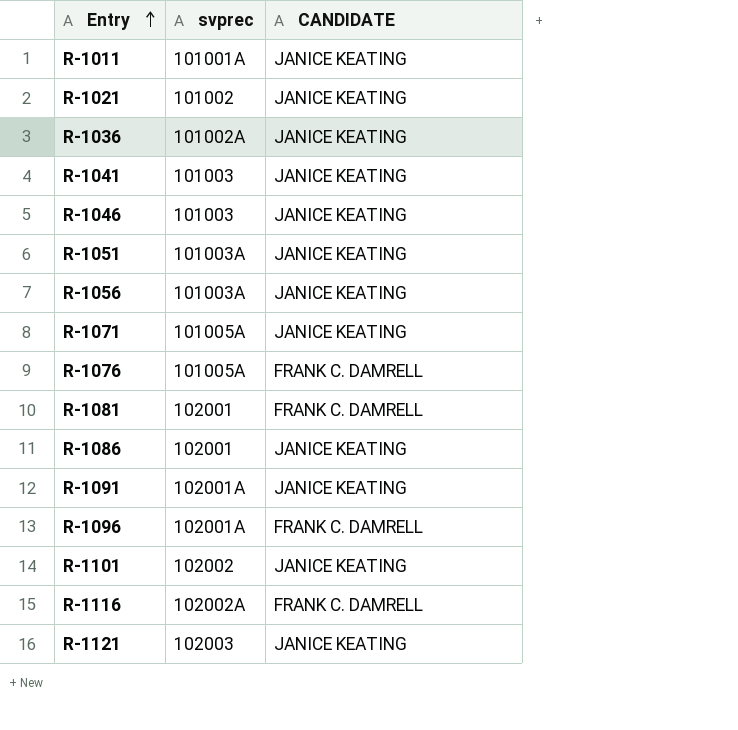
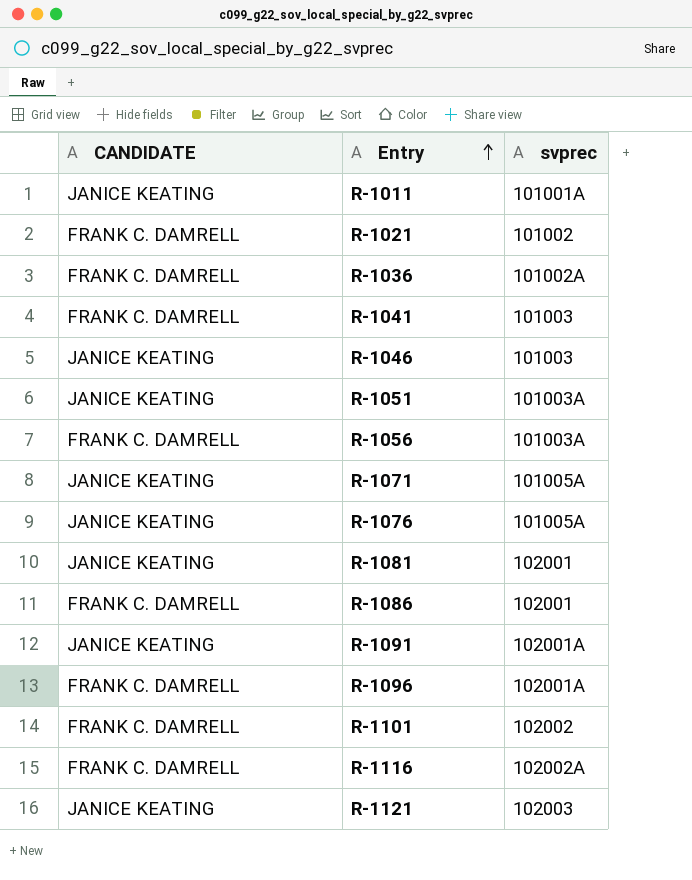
column CANDIDATE | position: 3 -> 1
R-1021 | CANDIDATE: JANICE KEATING -> FRANK C. DAMRELL
R-1036 | CANDIDATE: JANICE KEATING -> FRANK C. DAMRELL
R-1041 | CANDIDATE: JANICE KEATING -> FRANK C. DAMRELL
R-1056 | CANDIDATE: JANICE KEATING -> FRANK C. DAMRELL
R-1076 | CANDIDATE: FRANK C. DAMRELL -> JANICE KEATING
R-1081 | CANDIDATE: FRANK C. DAMRELL -> JANICE KEATING
R-1086 | CANDIDATE: JANICE KEATING -> FRANK C. DAMRELL
R-1101 | CANDIDATE: JANICE KEATING -> FRANK C. DAMRELL

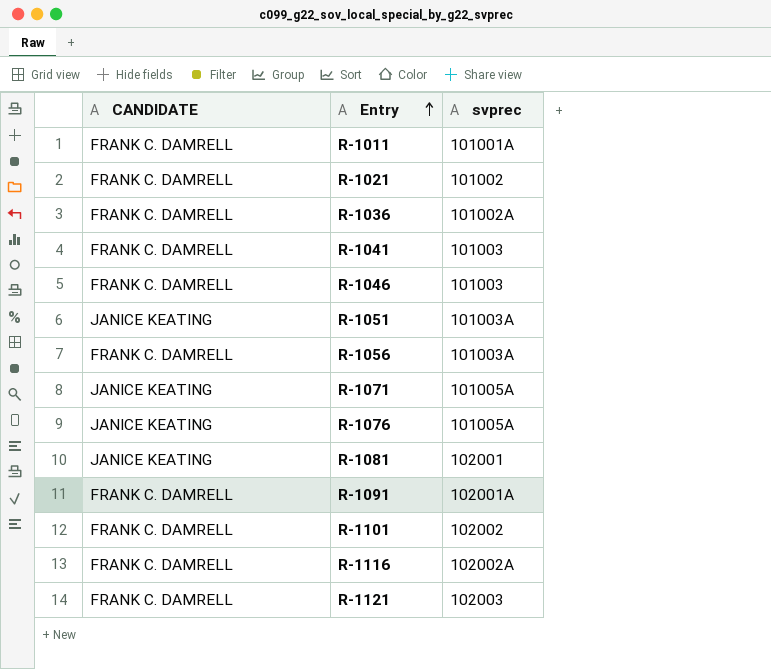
row R-1086: FRANK C. DAMRELL | 102001 -> none
row R-1096: FRANK C. DAMRELL | 102001A -> none
R-1011 | CANDIDATE: JANICE KEATING -> FRANK C. DAMRELL
R-1046 | CANDIDATE: JANICE KEATING -> FRANK C. DAMRELL
R-1091 | CANDIDATE: JANICE KEATING -> FRANK C. DAMRELL
R-1121 | CANDIDATE: JANICE KEATING -> FRANK C. DAMRELL

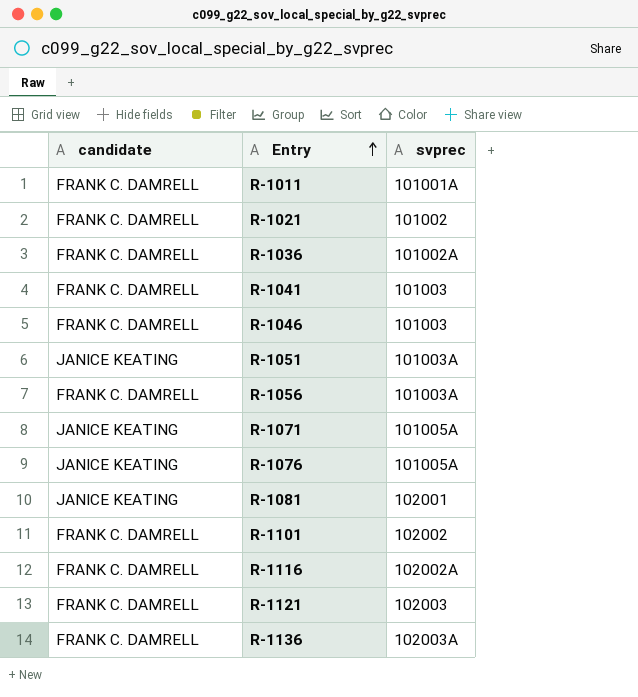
column name: CANDIDATE -> candidate
row R-1091: FRANK C. DAMRELL | 102001A -> none
row R-1136: none -> FRANK C. DAMRELL | 102003A

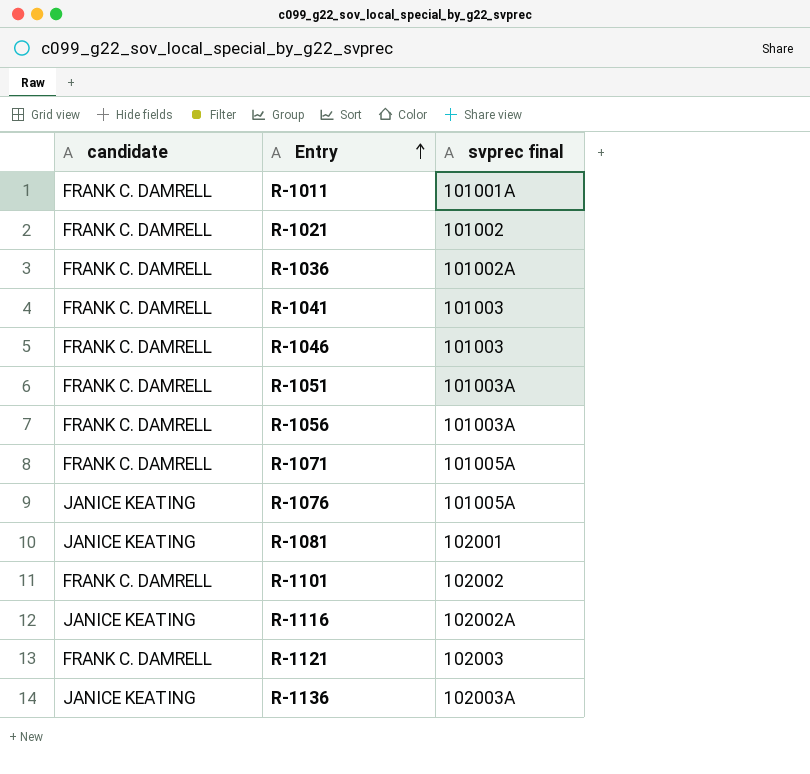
column name: svprec -> svprec final
R-1051 | candidate: JANICE KEATING -> FRANK C. DAMRELL
R-1071 | candidate: JANICE KEATING -> FRANK C. DAMRELL
R-1116 | candidate: FRANK C. DAMRELL -> JANICE KEATING
R-1136 | candidate: FRANK C. DAMRELL -> JANICE KEATING

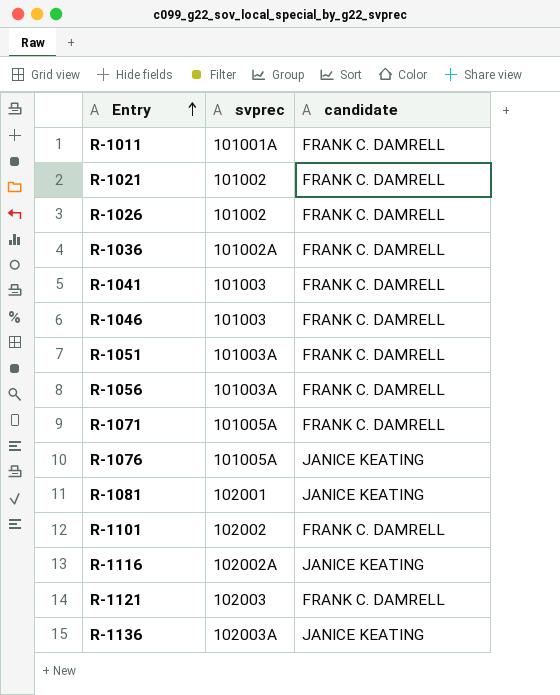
column name: svprec final -> svprec
column candidate | position: 1 -> 3
row R-1026: none -> 101002 | FRANK C. DAMRELL

